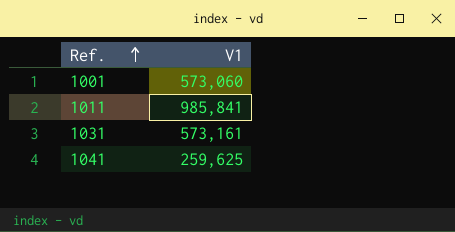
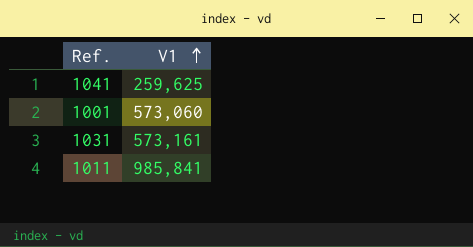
row order: Ref. ascending -> V1 ascending

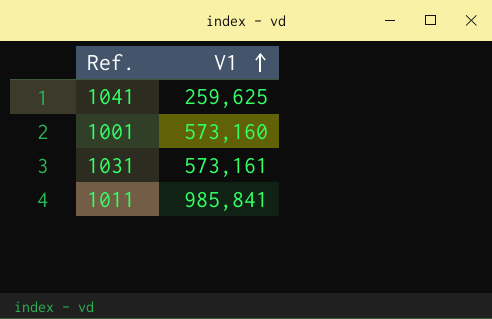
1001 | V1: 573,060 -> 573,160

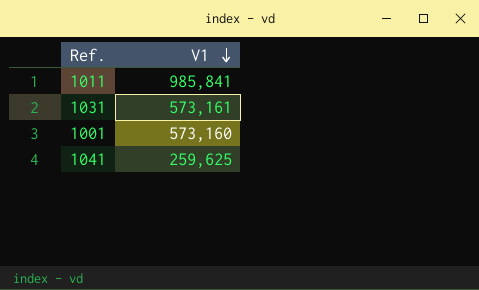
row order: V1 ascending -> V1 descending

